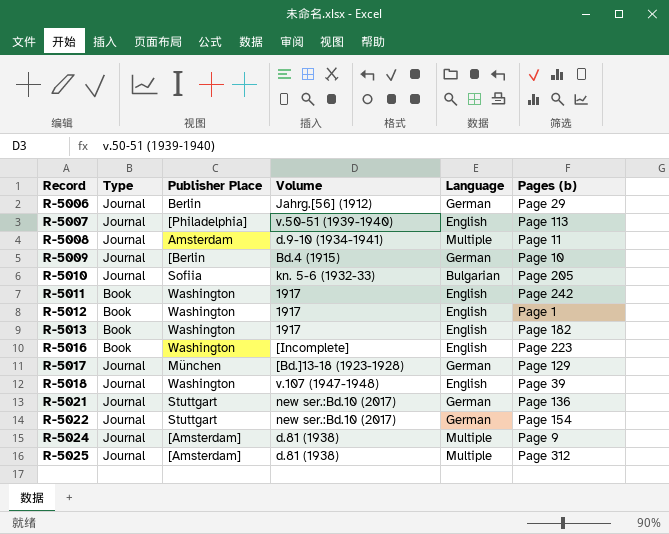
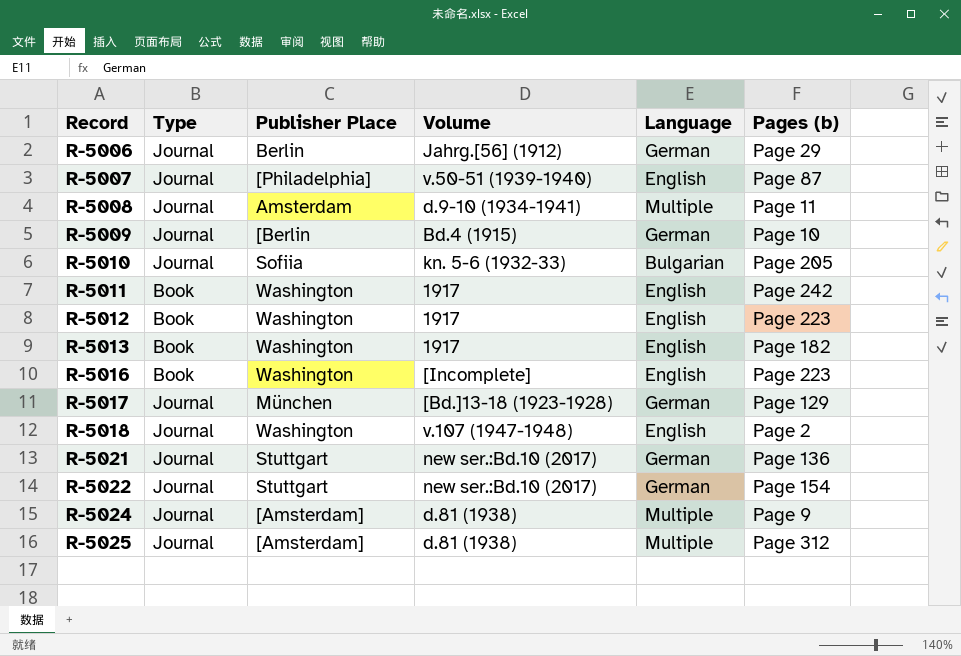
R-5007 | Pages (b): Page 113 -> Page 87
R-5012 | Pages (b): Page 1 -> Page 223
R-5018 | Pages (b): Page 39 -> Page 2

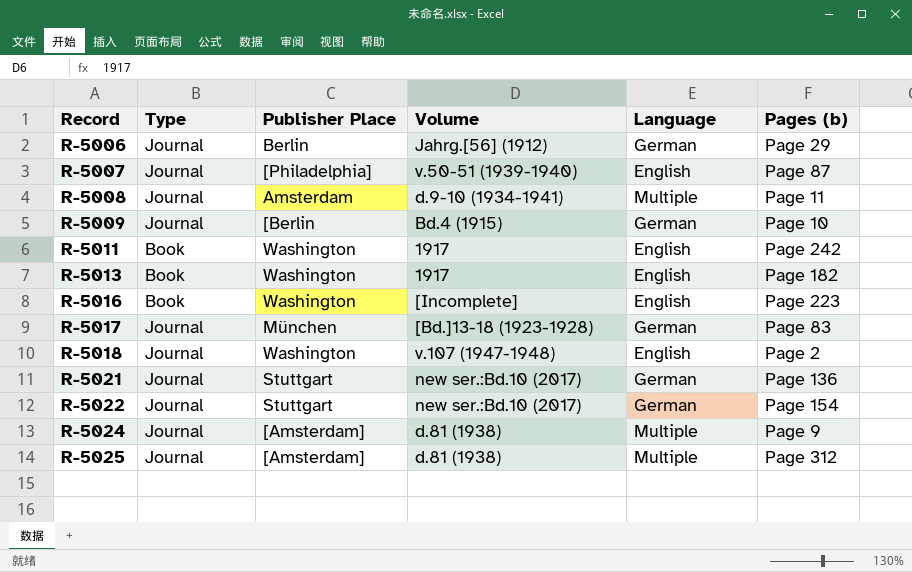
row R-5010: Journal | Sofiia | kn. 5-6 (1932-33) | Bulgarian | Page 205 -> none
row R-5012: Book | Washington | 1917 | English | Page 223 -> none
R-5017 | Pages (b): Page 129 -> Page 83

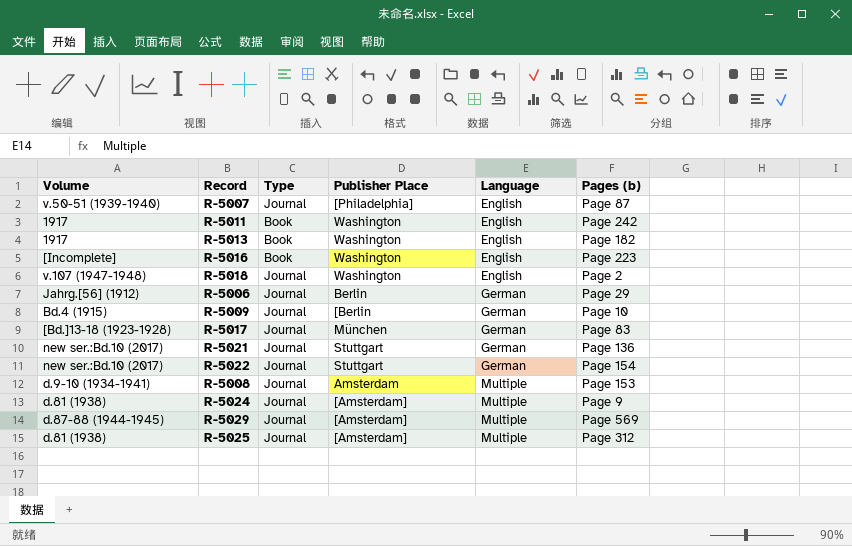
row order: Record ascending -> Language ascending
column Volume | position: 4 -> 1
R-5008 | Pages (b): Page 11 -> Page 153
row R-5029: none -> d.87-88 (1944-1945) | Journal | [Amsterdam] | Multiple | Page 569

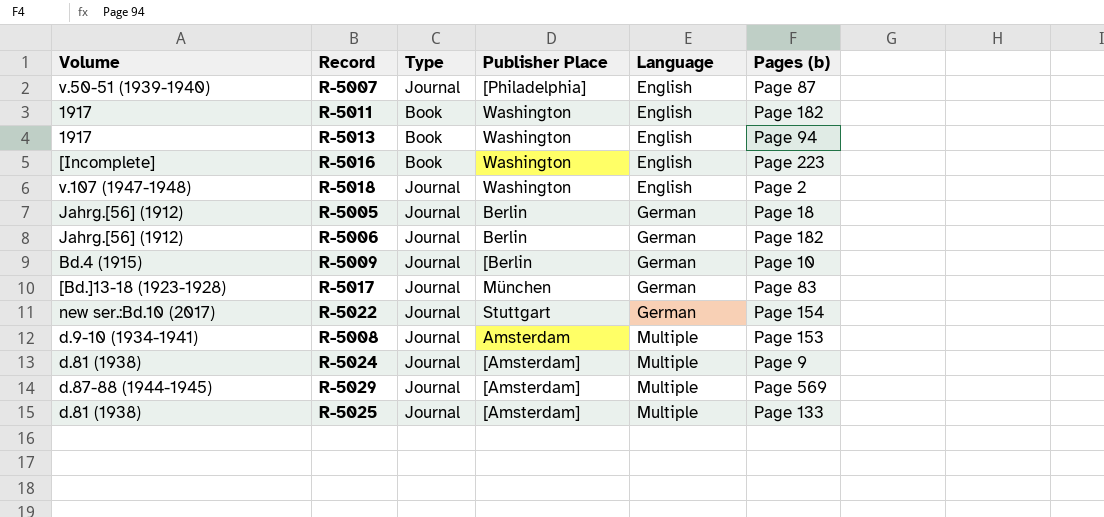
row R-5021: new ser.:Bd.10 (2017) | Journal | Stuttgart | German | Page 136 -> none
R-5011 | Pages (b): Page 242 -> Page 182
R-5013 | Pages (b): Page 182 -> Page 94
row R-5005: none -> Jahrg.[56] (1912) | Journal | Berlin | German | Page 18
R-5006 | Pages (b): Page 29 -> Page 182
R-5025 | Pages (b): Page 312 -> Page 133

